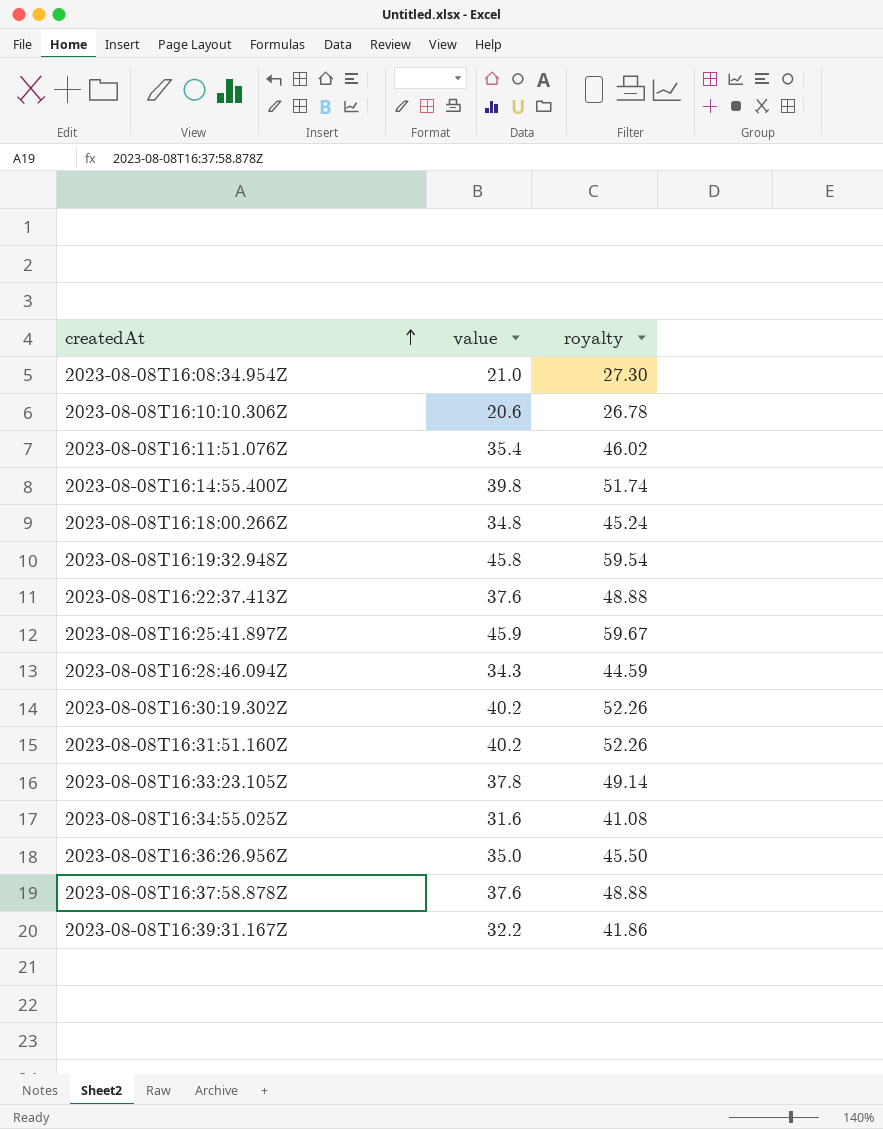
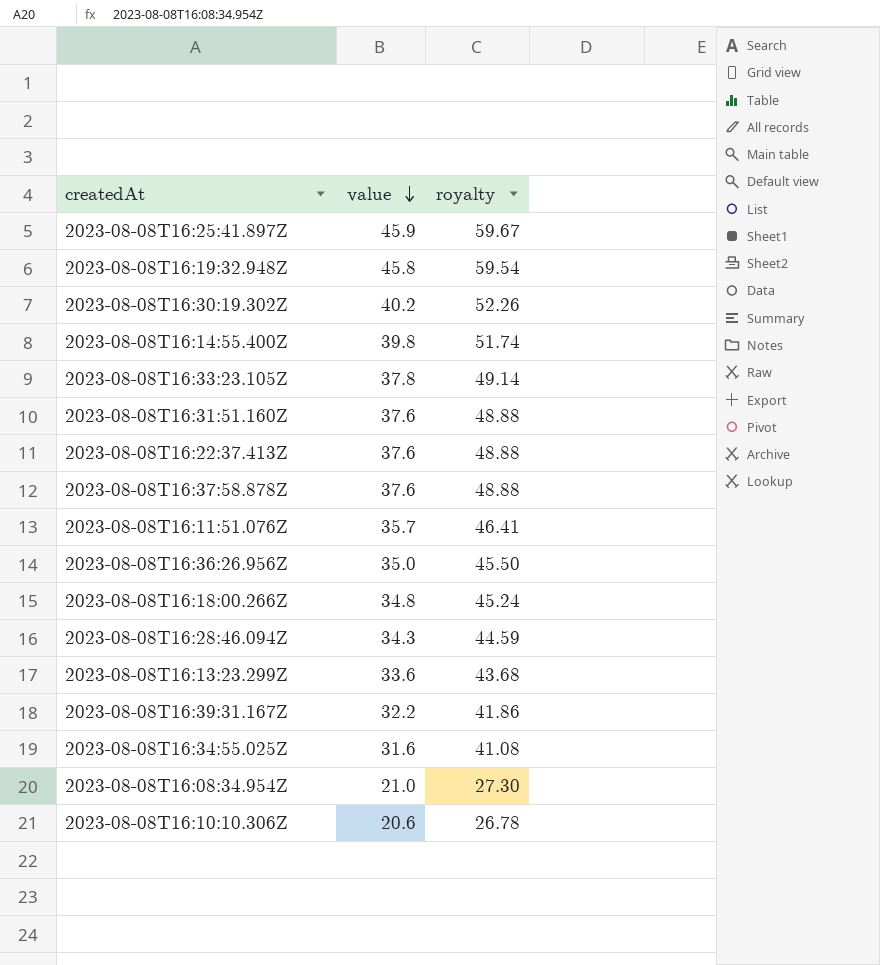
row order: createdAt ascending -> value descending
2023-08-08T16:31:51.160Z | value: 40.2 -> 37.6
2023-08-08T16:31:51.160Z | royalty: 52.26 -> 48.88
2023-08-08T16:11:51.076Z | value: 35.4 -> 35.7
2023-08-08T16:11:51.076Z | royalty: 46.02 -> 46.41
row 2023-08-08T16:13:23.299Z: none -> 33.6 | 43.68

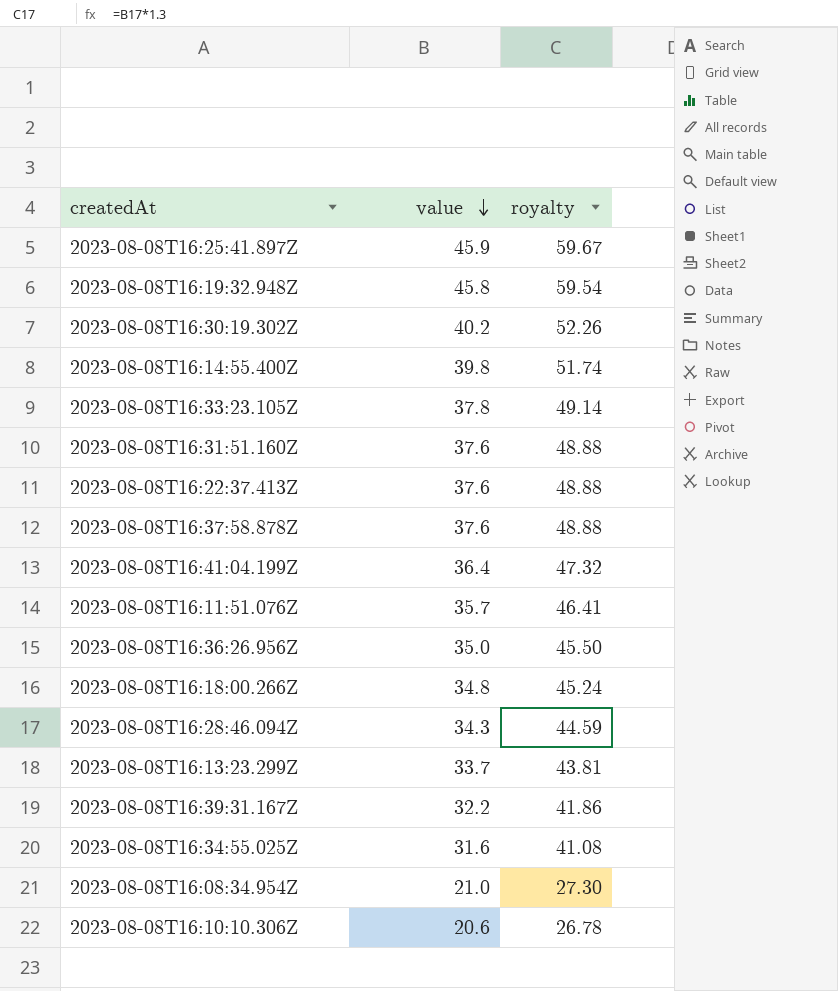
row 2023-08-08T16:41:04.199Z: none -> 36.4 | 47.32
2023-08-08T16:13:23.299Z | value: 33.6 -> 33.7
2023-08-08T16:13:23.299Z | royalty: 43.68 -> 43.81

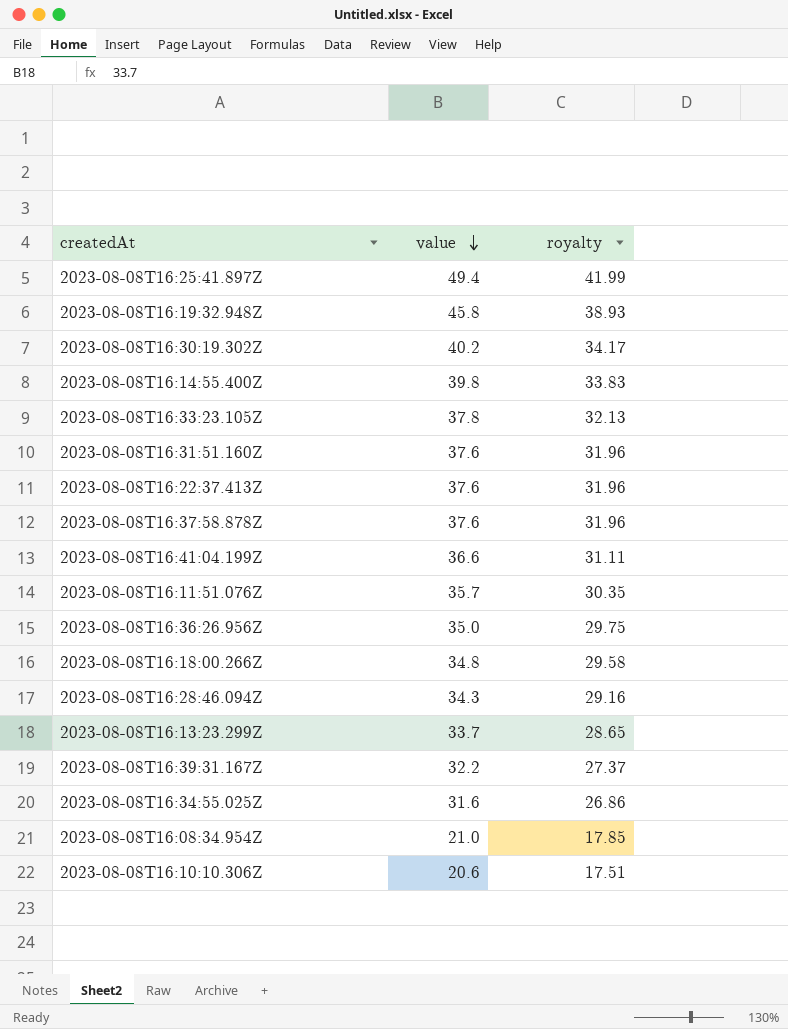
column royalty | formula: [value] * 1.3 -> [value] * 0.85
2023-08-08T16:25:41.897Z | value: 45.9 -> 49.4
2023-08-08T16:41:04.199Z | value: 36.4 -> 36.6

